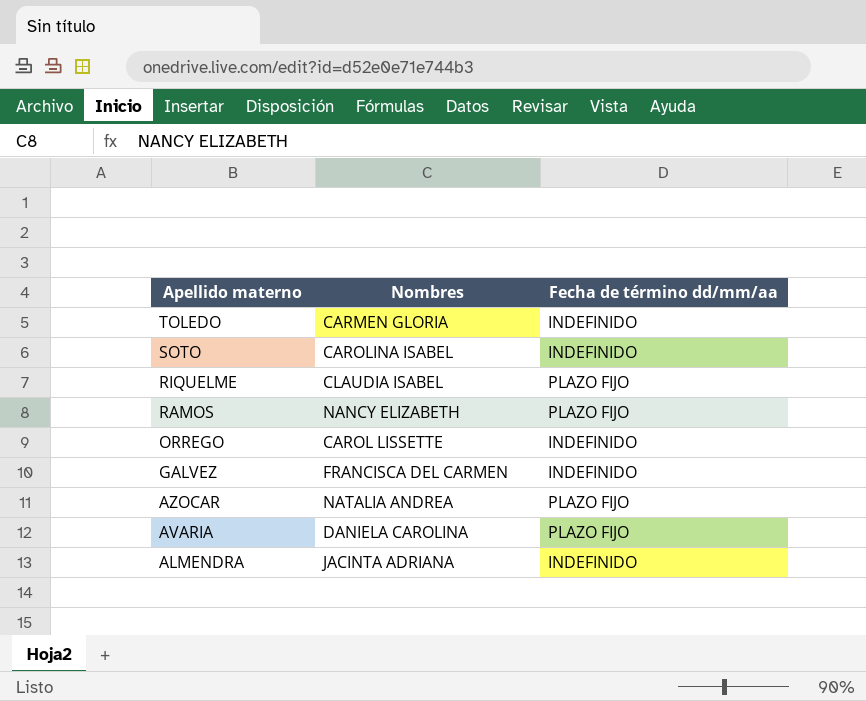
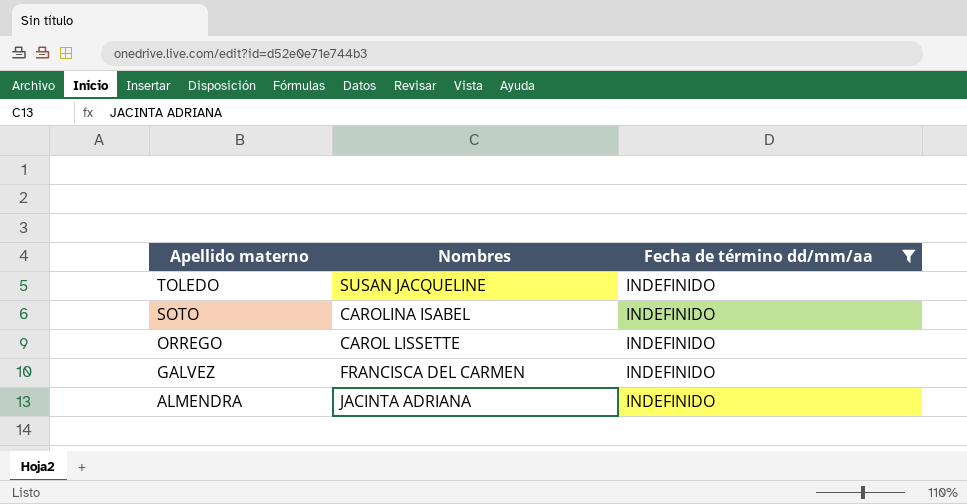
filter: none -> Fecha de término dd/mm/aa = INDEFINIDO
TOLEDO | Nombres: CARMEN GLORIA -> SUSAN JACQUELINE

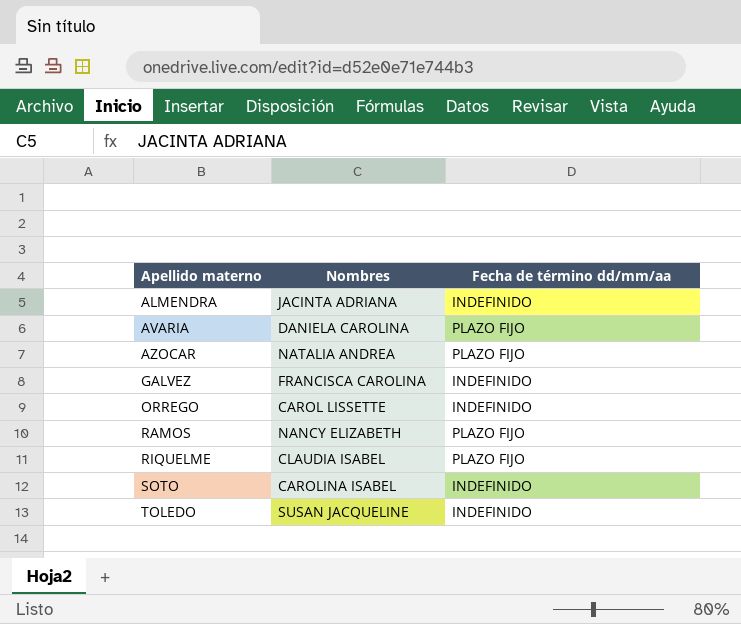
filter: Fecha de término dd/mm/aa = INDEFINIDO -> none
row order: Apellido materno descending -> Apellido materno ascending
GALVEZ | Nombres: FRANCISCA DEL CARMEN -> FRANCISCA CAROLINA

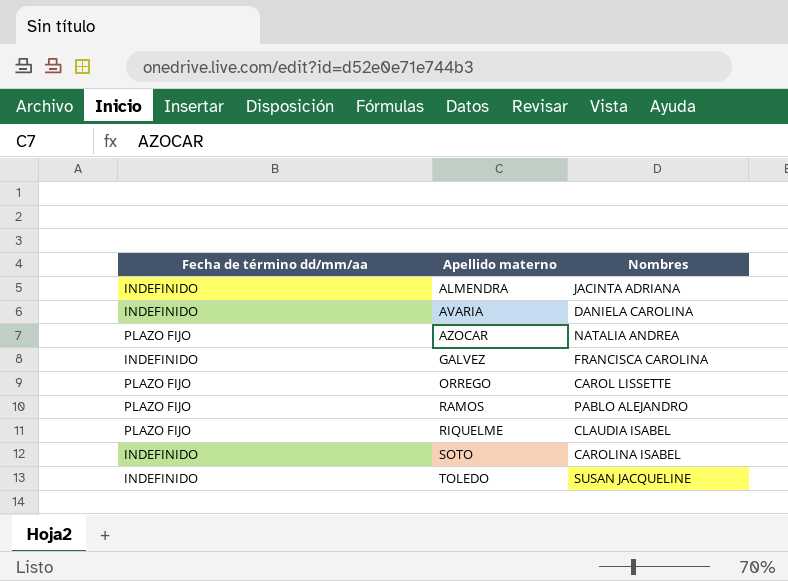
column Fecha de término dd/mm/aa | position: 3 -> 1
AVARIA | Fecha de término dd/mm/aa: PLAZO FIJO -> INDEFINIDO
ORREGO | Fecha de término dd/mm/aa: INDEFINIDO -> PLAZO FIJO
RAMOS | Nombres: NANCY ELIZABETH -> PABLO ALEJANDRO

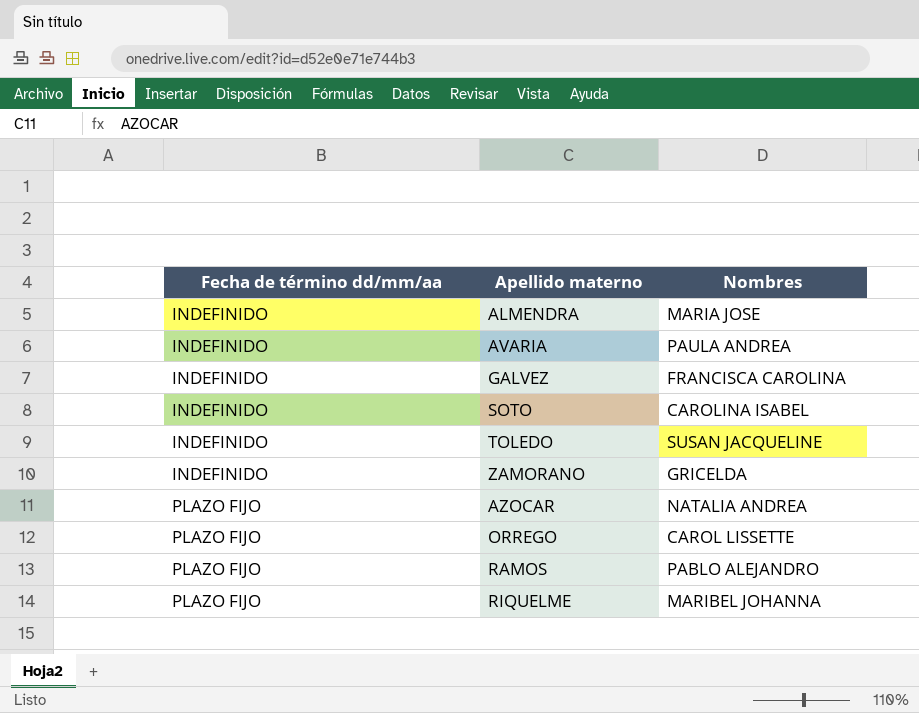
row order: Apellido materno ascending -> Fecha de término dd/mm/aa ascending
ALMENDRA | Nombres: JACINTA ADRIANA -> MARIA JOSE
AVARIA | Nombres: DANIELA CAROLINA -> PAULA ANDREA
row ZAMORANO: none -> INDEFINIDO | GRICELDA
RIQUELME | Nombres: CLAUDIA ISABEL -> MARIBEL JOHANNA

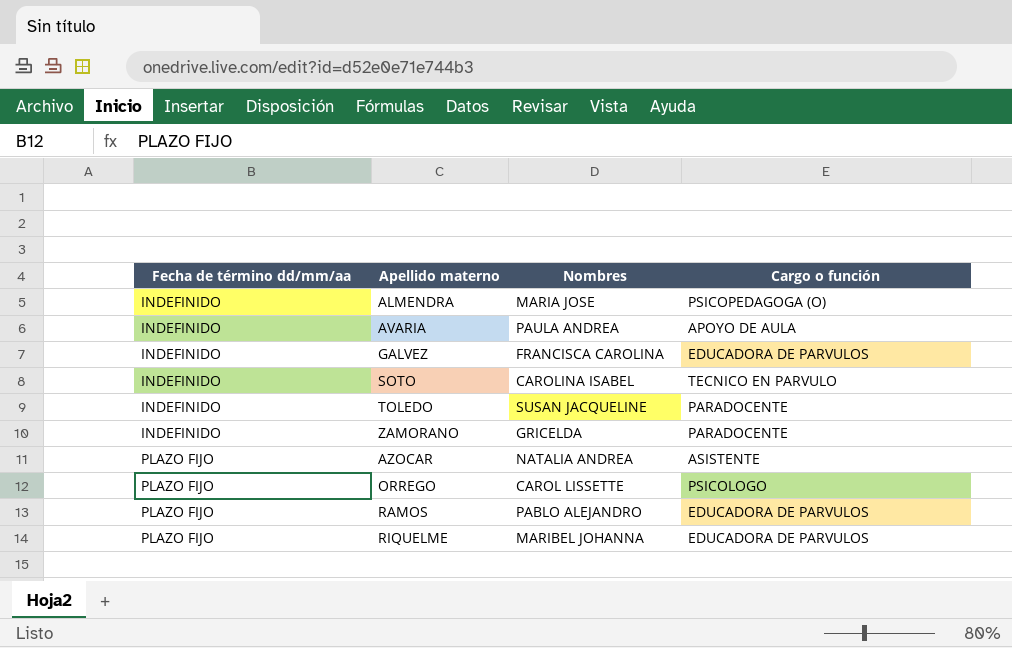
column Cargo o función | position: none -> 4

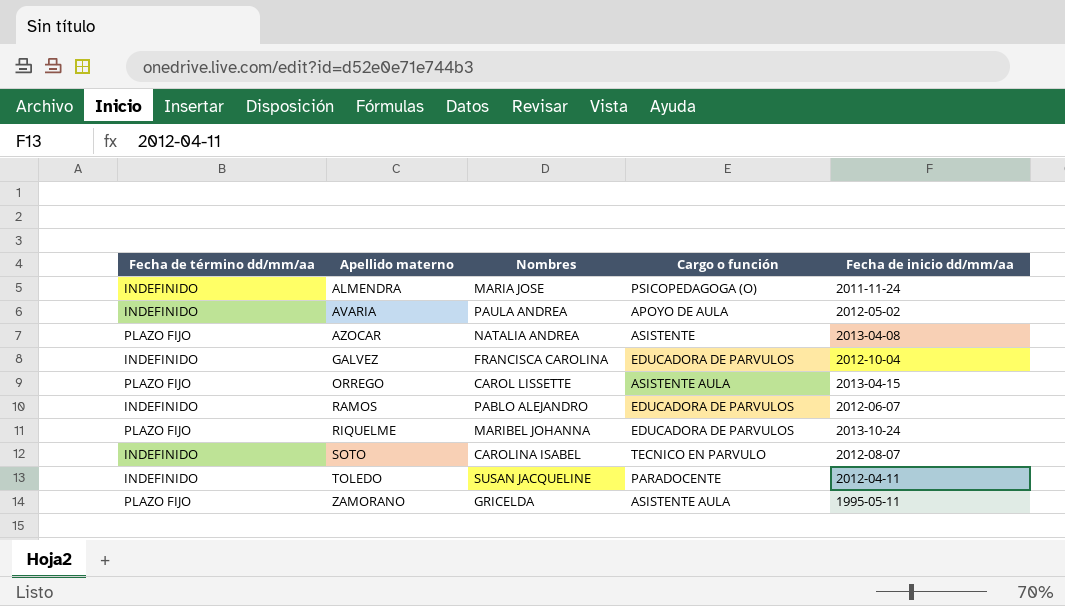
row order: Fecha de término dd/mm/aa ascending -> Apellido materno ascending
column Fecha de inicio dd/mm/aa | position: none -> 5
ORREGO | Cargo o función: PSICOLOGO -> ASISTENTE AULA
RAMOS | Fecha de término dd/mm/aa: PLAZO FIJO -> INDEFINIDO
ZAMORANO | Fecha de término dd/mm/aa: INDEFINIDO -> PLAZO FIJO
ZAMORANO | Cargo o función: PARADOCENTE -> ASISTENTE AULA

